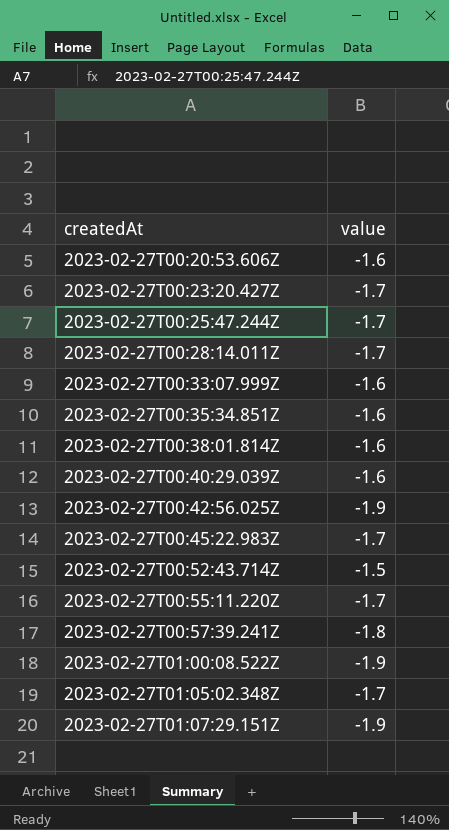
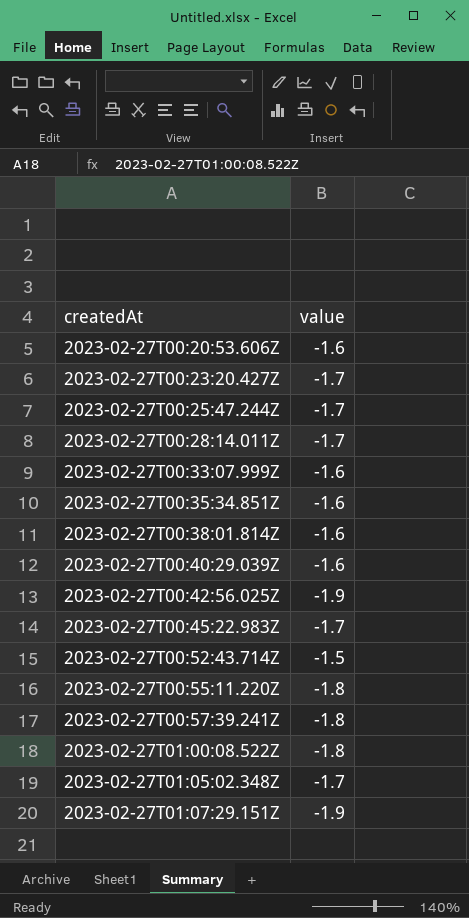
2023-02-27T00:55:11.220Z | value: -1.7 -> -1.8
2023-02-27T01:00:08.522Z | value: -1.9 -> -1.8

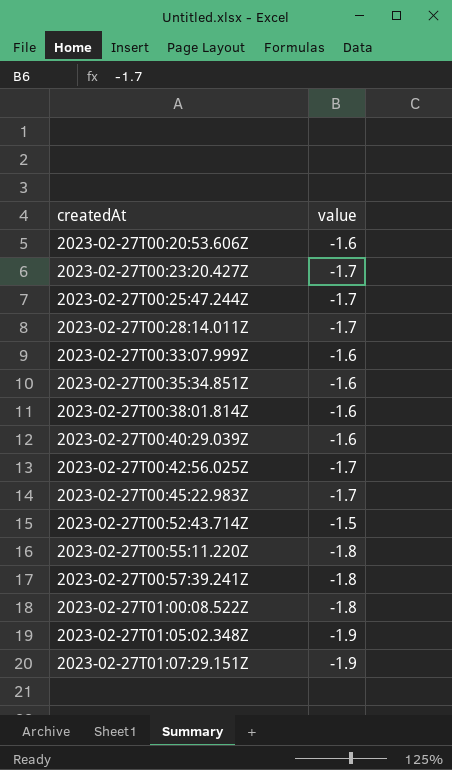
2023-02-27T00:42:56.025Z | value: -1.9 -> -1.7
2023-02-27T01:05:02.348Z | value: -1.7 -> -1.9

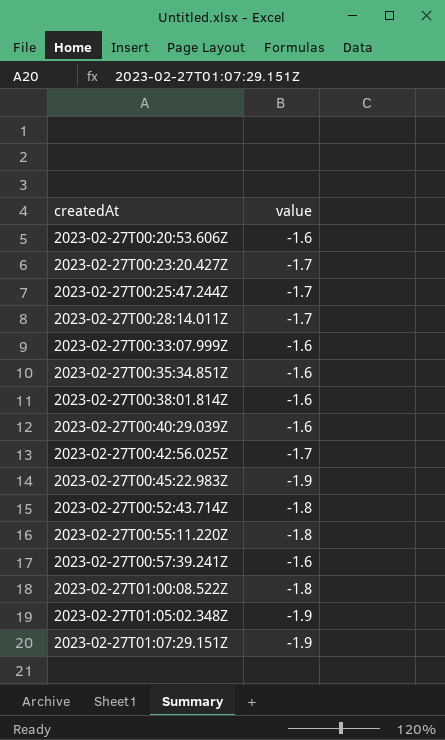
2023-02-27T00:45:22.983Z | value: -1.7 -> -1.9
2023-02-27T00:52:43.714Z | value: -1.5 -> -1.8
2023-02-27T00:57:39.241Z | value: -1.8 -> -1.6

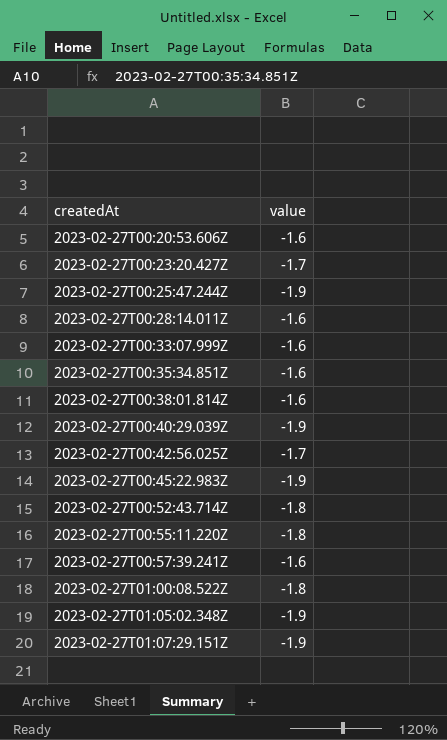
2023-02-27T00:25:47.244Z | value: -1.7 -> -1.9
2023-02-27T00:28:14.011Z | value: -1.7 -> -1.6
2023-02-27T00:40:29.039Z | value: -1.6 -> -1.9

